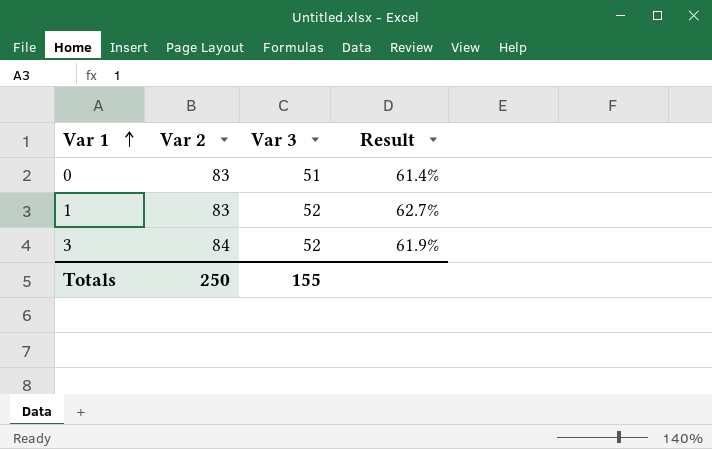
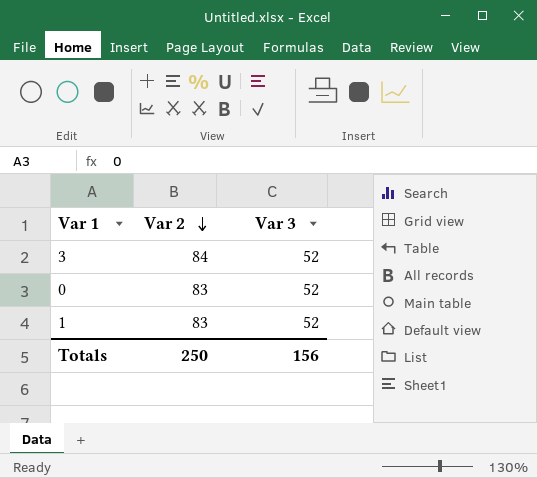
row order: Var 1 ascending -> Var 2 descending
column Result | formula: [Var 3] / [Var 2] -> none
0 | Var 3: 51 -> 52
Totals | Var 3: 155 -> 156

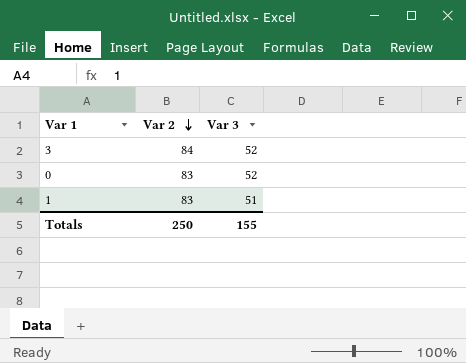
1 | Var 3: 52 -> 51
Totals | Var 3: 156 -> 155

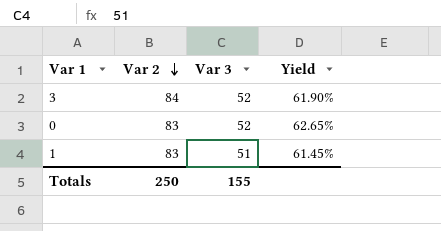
column Yield | formula: none -> [Var 3] / [Var 2]

